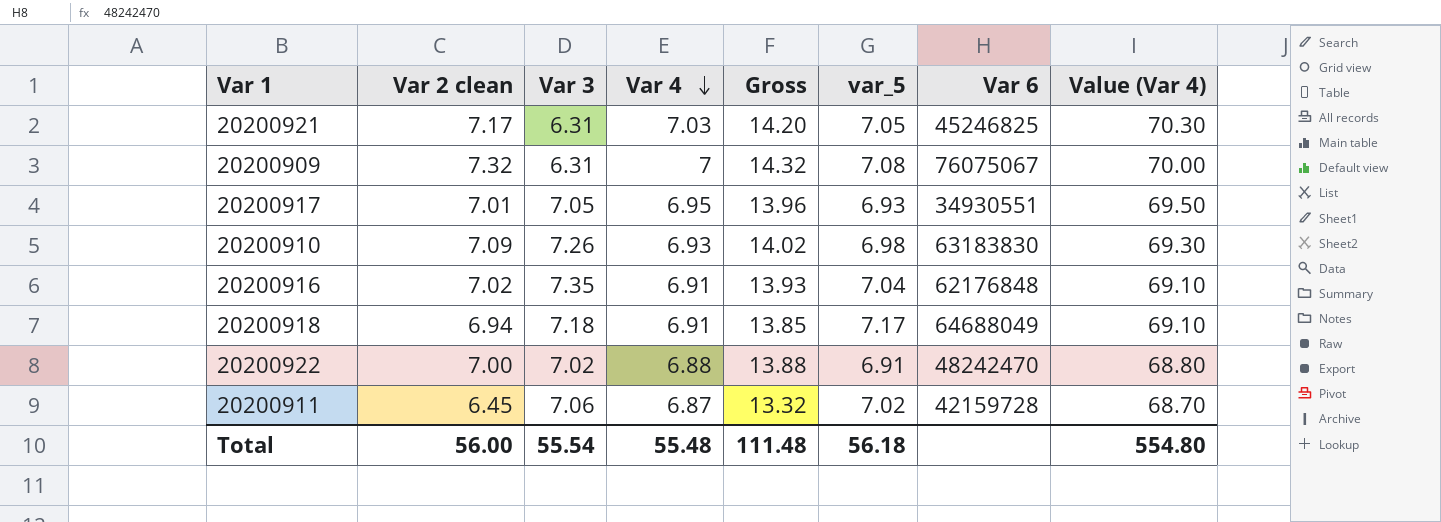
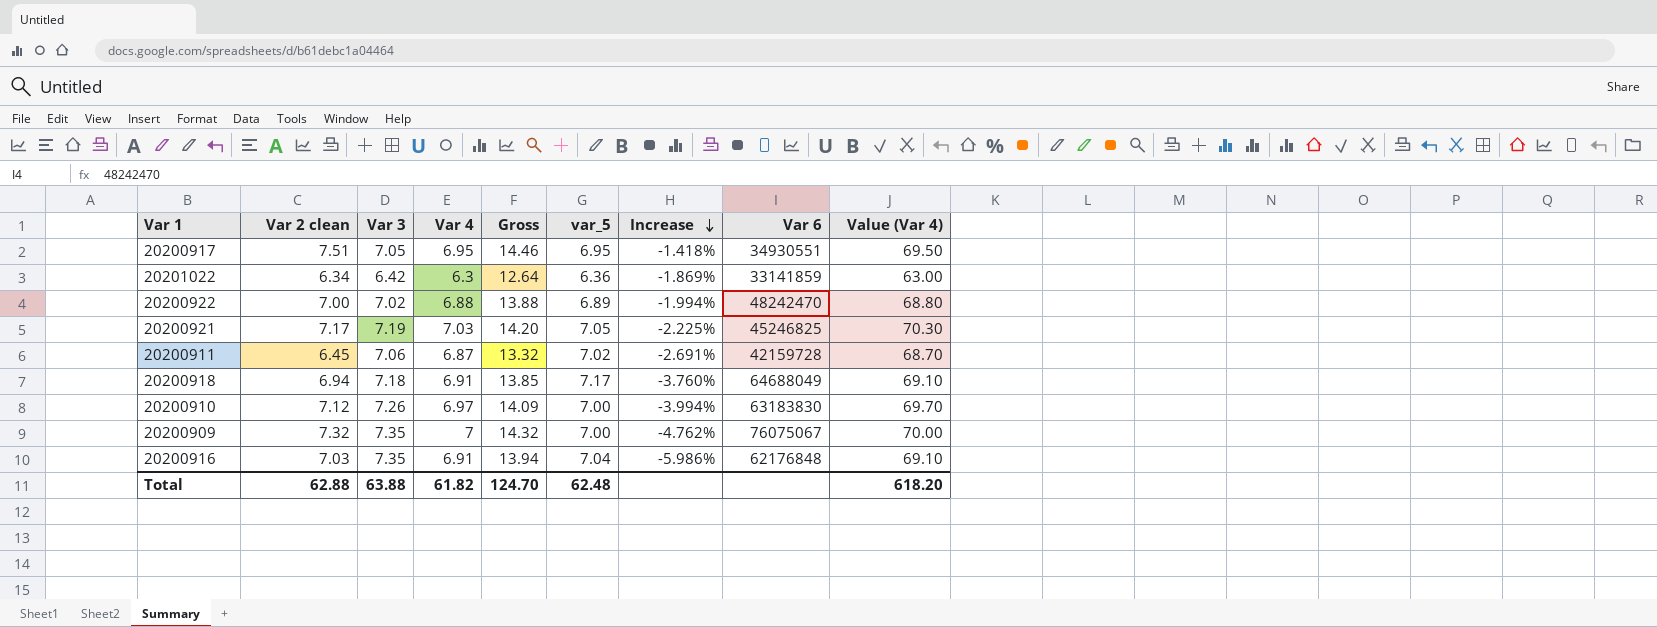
row order: Var 4 descending -> Increase descending
column Increase | formula: none -> ([Var 4] - [Var 3]) / [Var 3]
20200917 | Var 2 clean: 7.01 -> 7.51
20200917 | Gross: 13.96 -> 14.46
20200917 | var_5: 6.93 -> 6.95
row 20201022: none -> 6.34 | 6.42 | 6.3 | 12.64 | 6.36 | -1.869% | 33141859 | 63.00
20200922 | var_5: 6.91 -> 6.89
20200921 | Var 3: 6.31 -> 7.19
20200910 | Var 2 clean: 7.09 -> 7.12
20200910 | Var 4: 6.93 -> 6.97
20200910 | Gross: 14.02 -> 14.09
20200910 | var_5: 6.98 -> 7.00
20200910 | Value (Var 4): 69.30 -> 69.70
20200909 | Var 3: 6.31 -> 7.35
20200909 | var_5: 7.08 -> 7.00
20200916 | Var 2 clean: 7.02 -> 7.03
20200916 | Gross: 13.93 -> 13.94
Total | Var 2 clean: 56.00 -> 62.88
Total | Var 3: 55.54 -> 63.88
Total | Var 4: 55.48 -> 61.82
Total | Gross: 111.48 -> 124.70
Total | var_5: 56.18 -> 62.48
Total | Value (Var 4): 554.80 -> 618.20

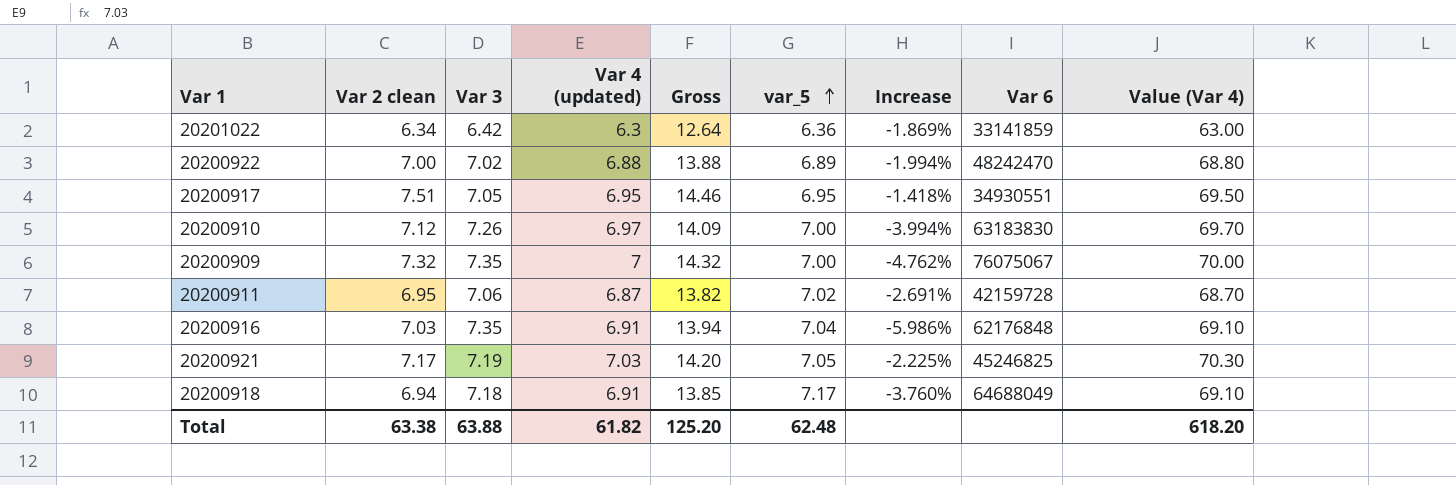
row order: Increase descending -> var_5 ascending
column name: Var 4 -> Var 4 (updated)
20200911 | Var 2 clean: 6.45 -> 6.95
20200911 | Gross: 13.32 -> 13.82
Total | Var 2 clean: 62.88 -> 63.38
Total | Gross: 124.70 -> 125.20

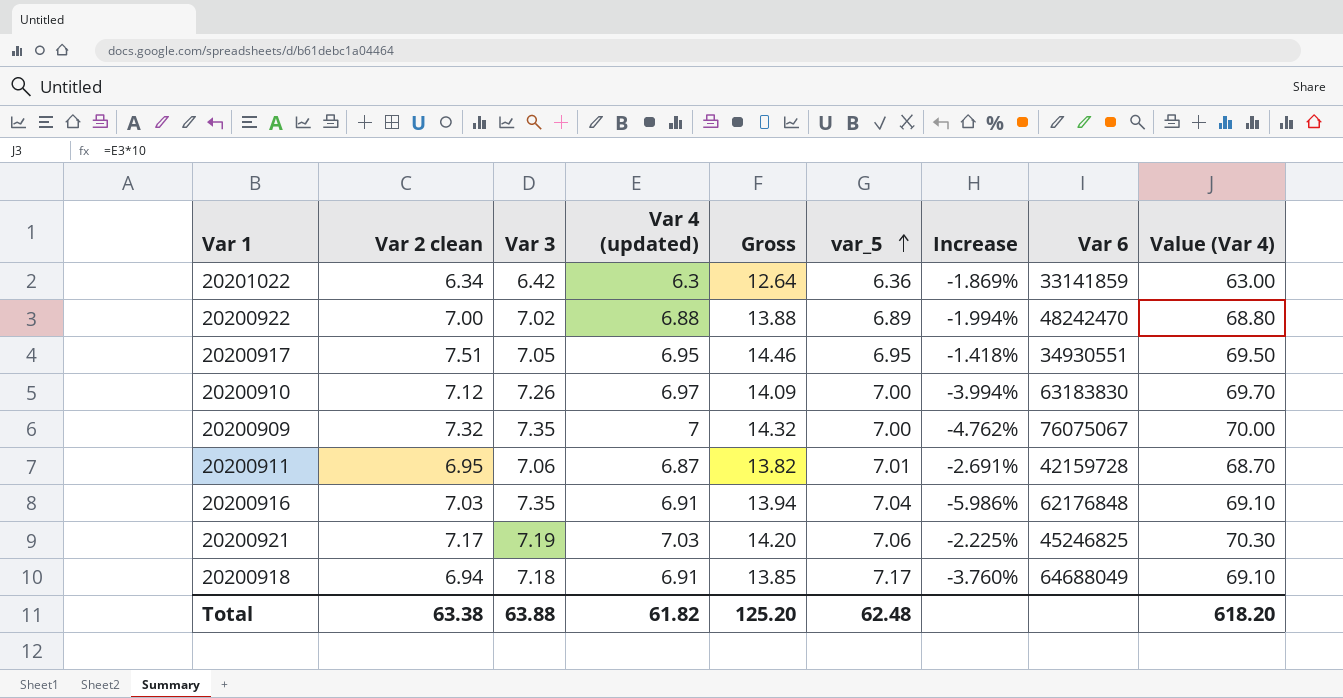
20200911 | var_5: 7.02 -> 7.01
20200921 | var_5: 7.05 -> 7.06

